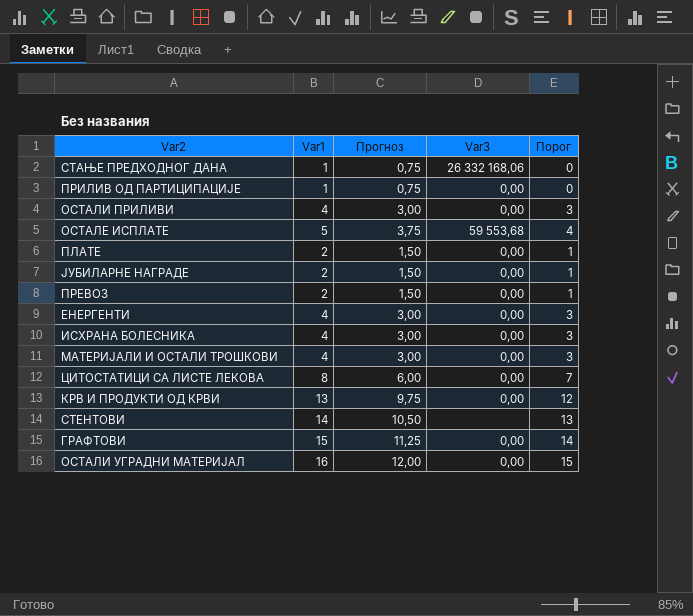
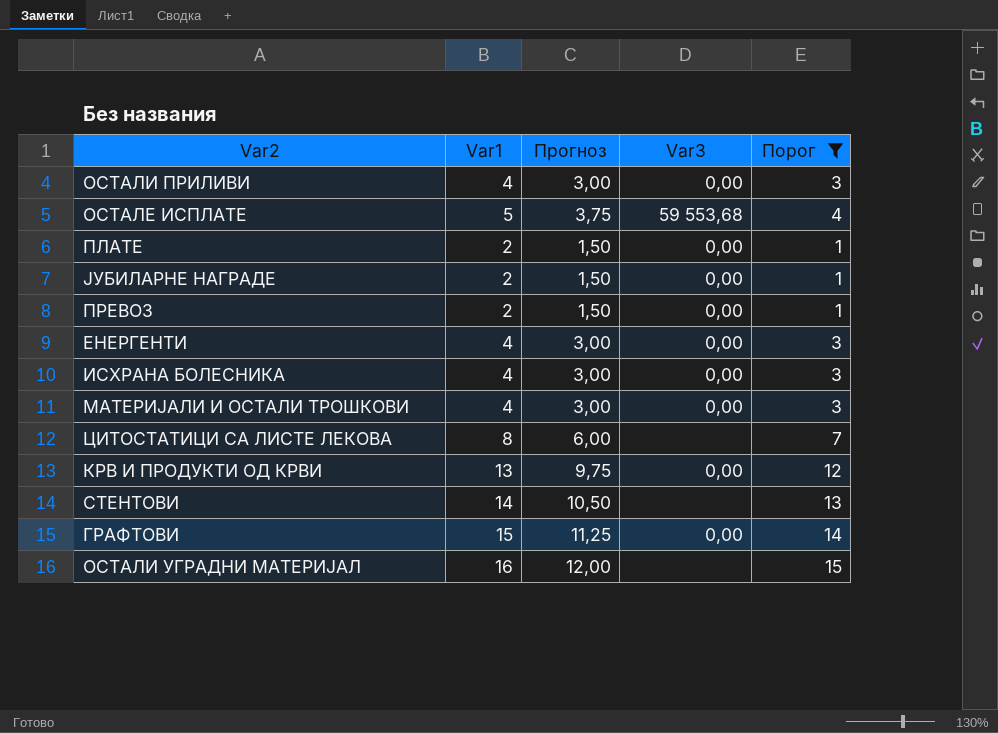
filter: none -> Порог != 0
ЦИТОСТАТИЦИ СА ЛИСТЕ ЛЕКОВА | Var3: 0,00 -> none
ОСТАЛИ УГРАДНИ МАТЕРИЈАЛ | Var3: 0,00 -> none

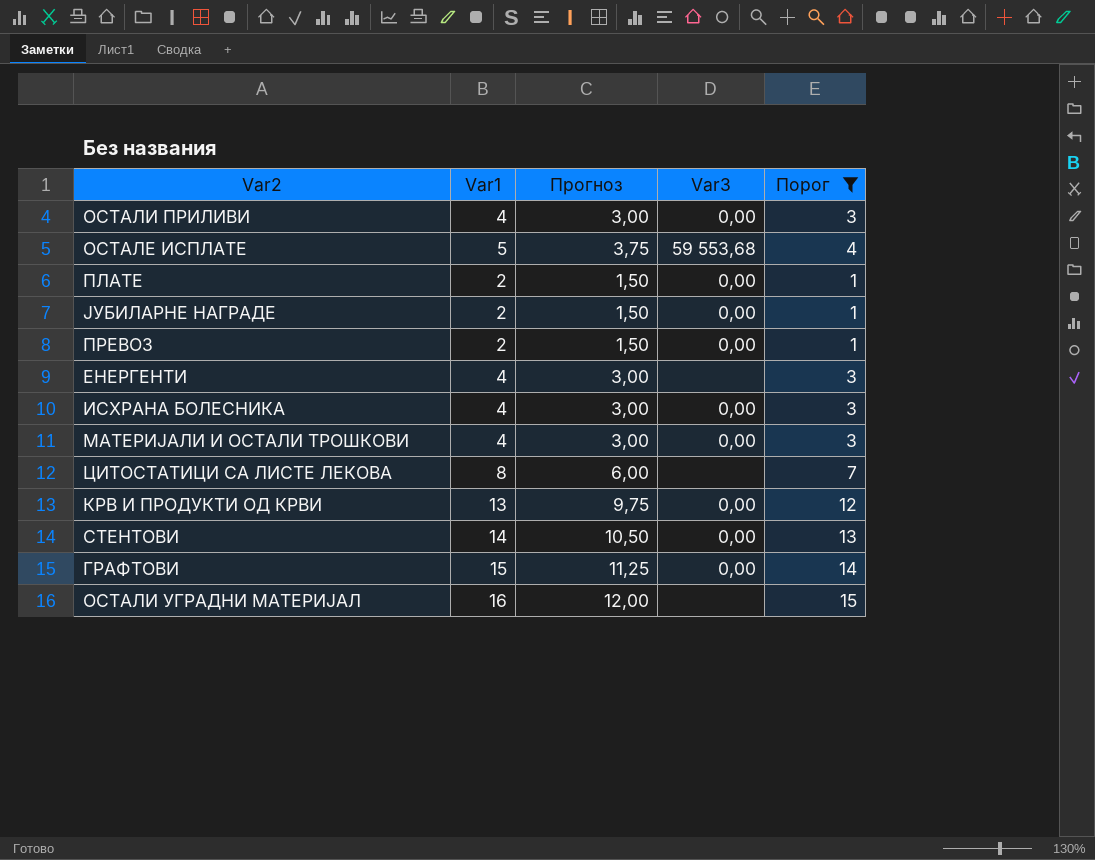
ЕНЕРГЕНТИ | Var3: 0,00 -> none
СТЕНТОВИ | Var3: none -> 0,00

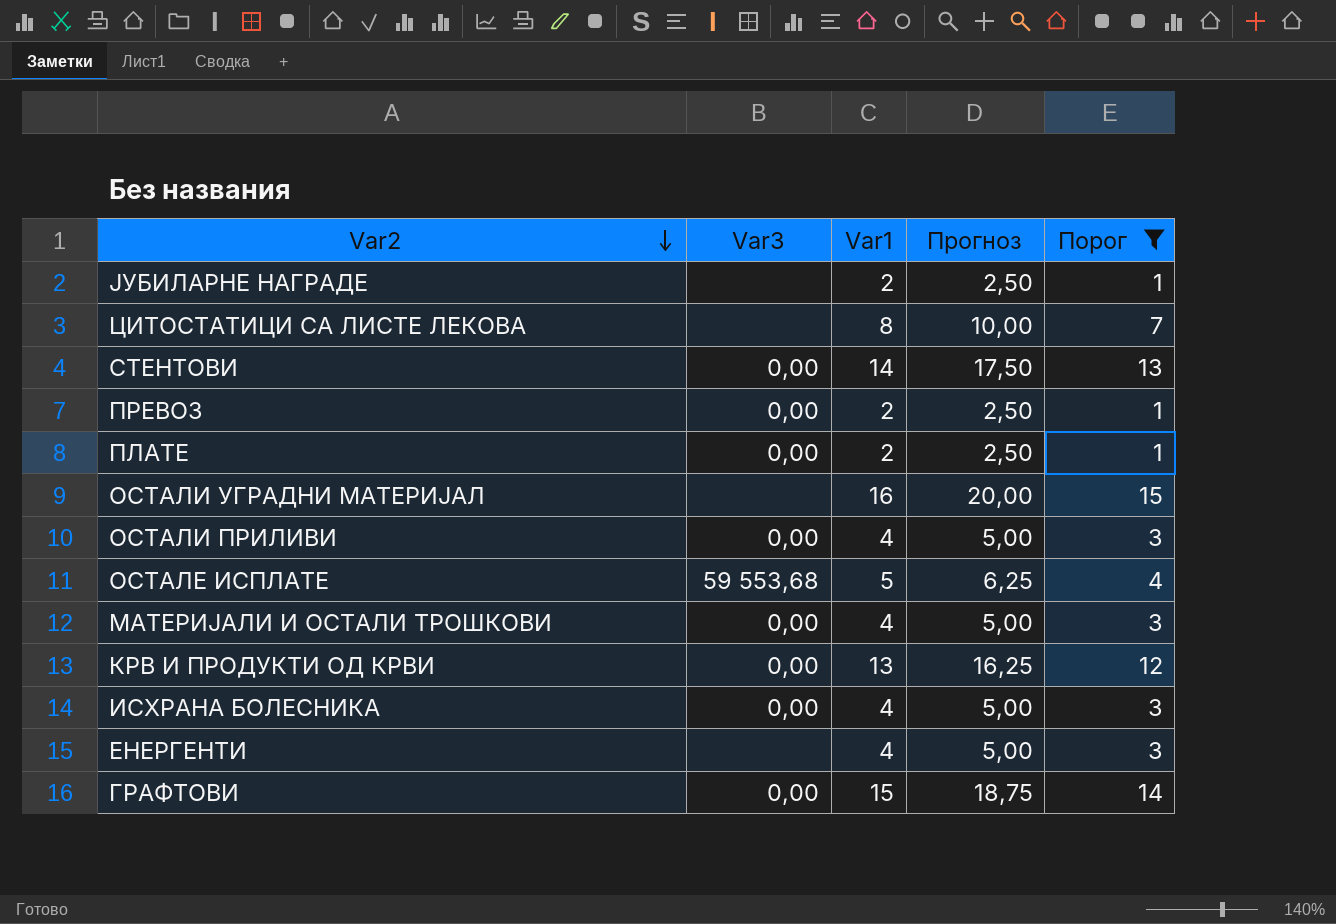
row order: none -> Var2 descending
column Var3 | position: 4 -> 2
column Прогноз | formula: [Var1] * 0,75 -> [Var1] * 1,25
ЈУБИЛАРНЕ НАГРАДЕ | Var3: 0,00 -> none

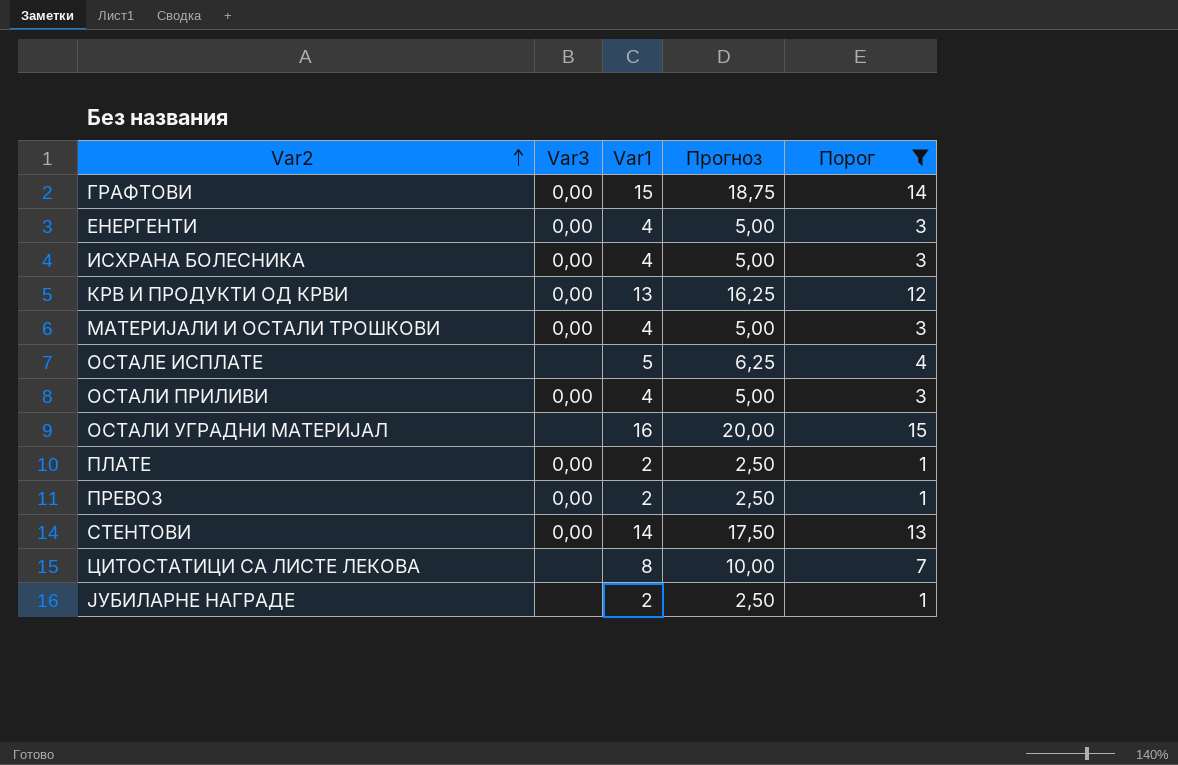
row order: Var2 descending -> Var2 ascending
ЕНЕРГЕНТИ | Var3: none -> 0,00
ОСТАЛЕ ИСПЛАТЕ | Var3: 59 553,68 -> none

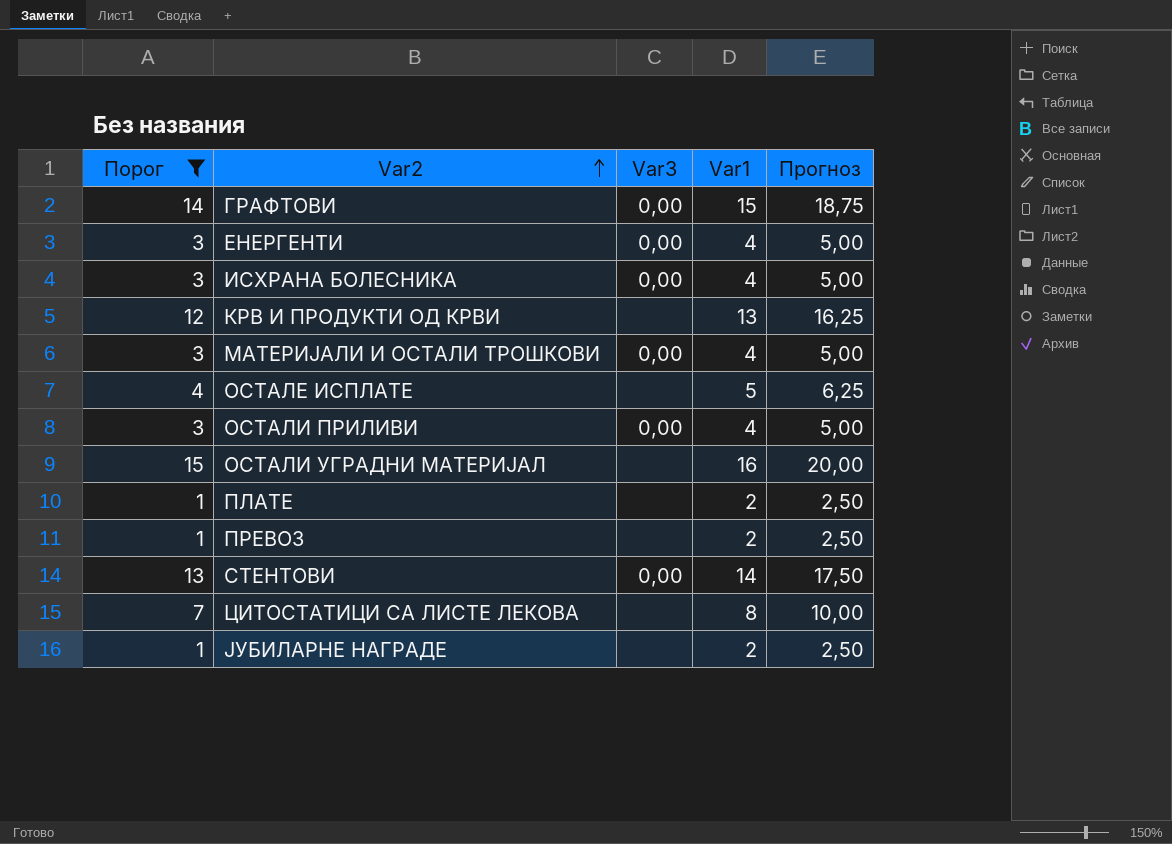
column Порог | position: 5 -> 1
КРВ И ПРОДУКТИ ОД КРВИ | Var3: 0,00 -> none
ПЛАТЕ | Var3: 0,00 -> none
ПРЕВОЗ | Var3: 0,00 -> none

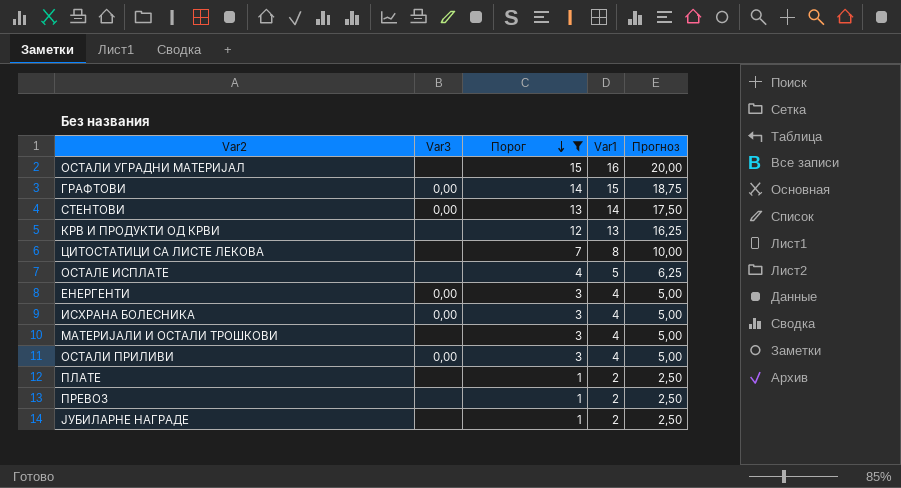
row order: Var2 ascending -> Порог descending
column Порог | position: 1 -> 3
МАТЕРИЈАЛИ И ОСТАЛИ ТРОШКОВИ | Var3: 0,00 -> none

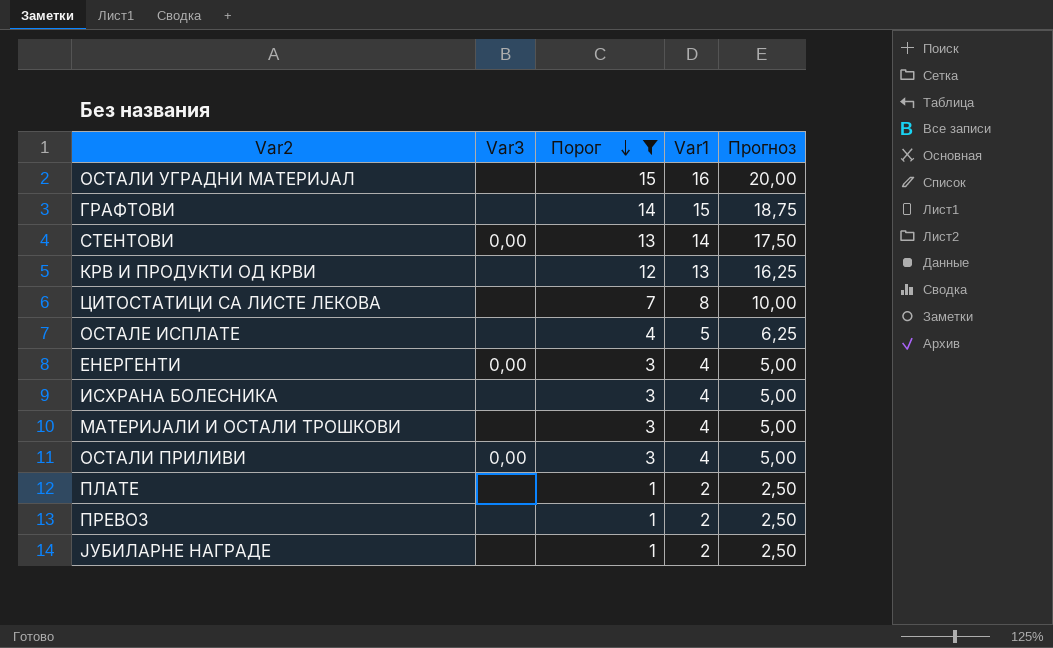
ГРАФТОВИ | Var3: 0,00 -> none
ИСХРАНА БОЛЕСНИКА | Var3: 0,00 -> none

